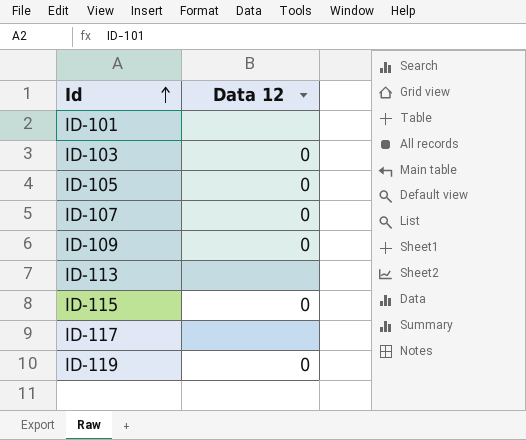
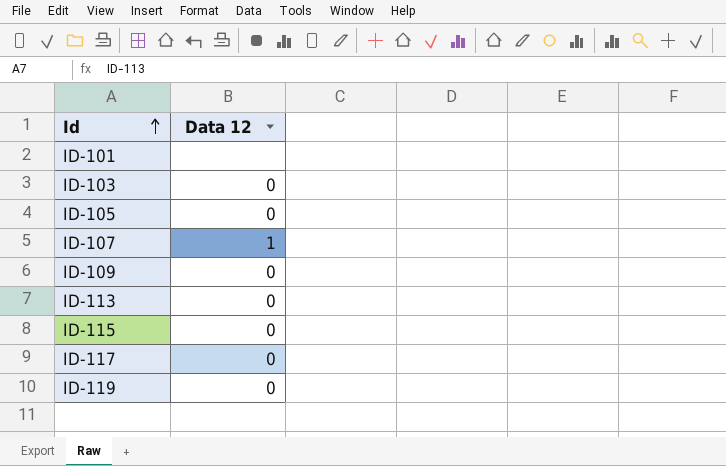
ID-107 | Data 12: 0 -> 1
ID-113 | Data 12: none -> 0
ID-117 | Data 12: none -> 0

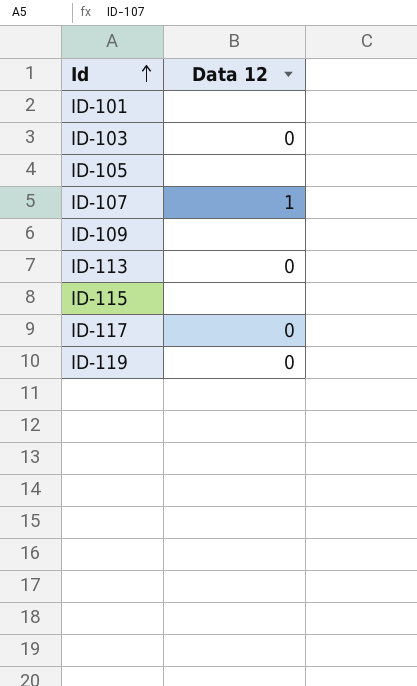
ID-105 | Data 12: 0 -> none
ID-109 | Data 12: 0 -> none
ID-115 | Data 12: 0 -> none

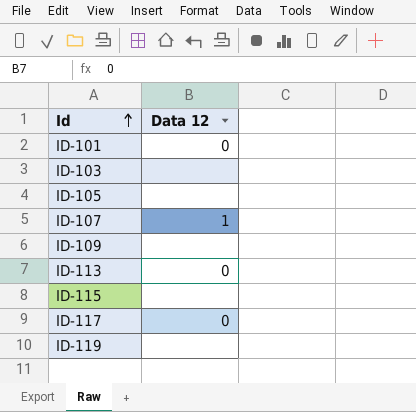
ID-101 | Data 12: none -> 0
ID-103 | Data 12: 0 -> none
ID-119 | Data 12: 0 -> none

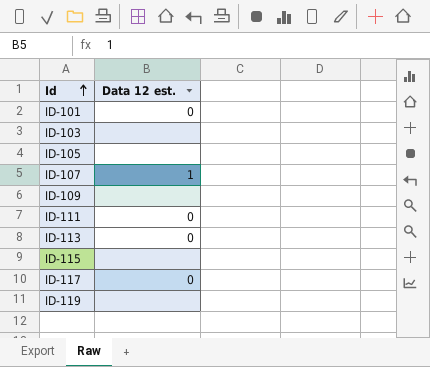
column name: Data 12 -> Data 12 est.
row ID-111: none -> 0

